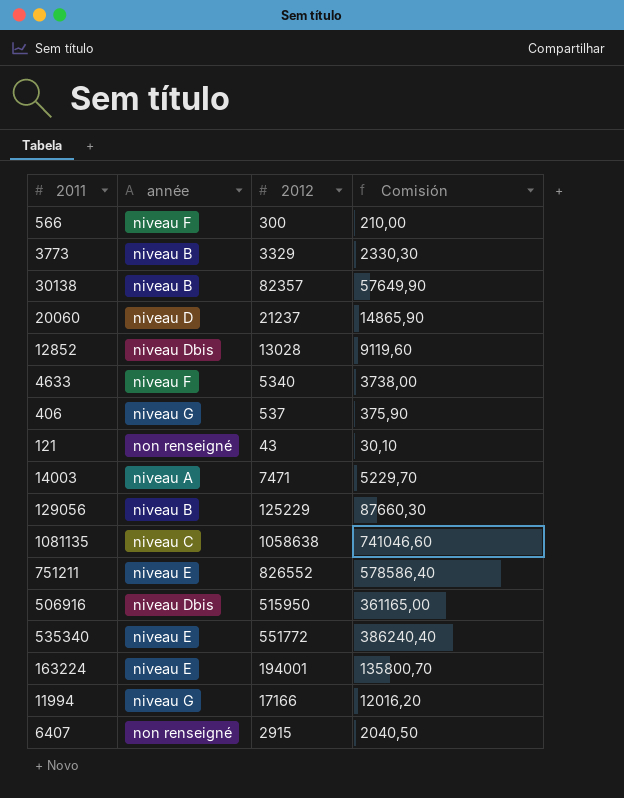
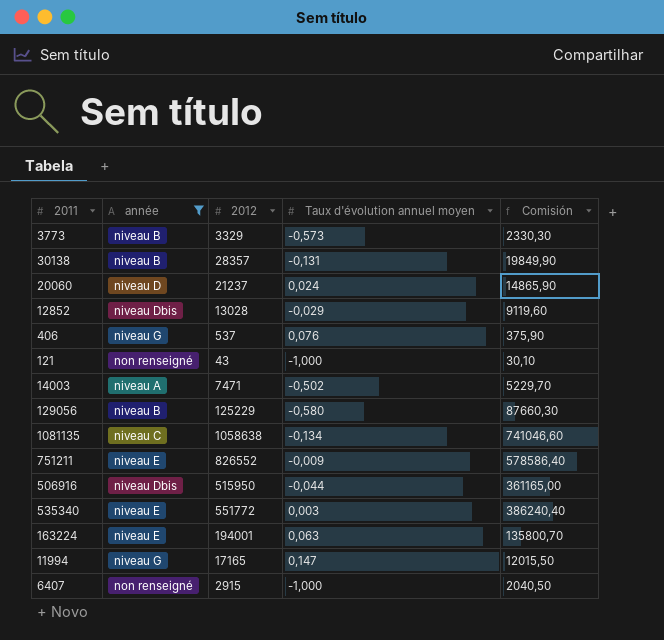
filter: none -> année != niveau F
column Taux d'évolution annuel moyen | position: none -> 4
30138 | 2012: 82357 -> 28357
30138 | Comisión: 57649,90 -> 19849,90
11994 | 2012: 17166 -> 17165
11994 | Comisión: 12016,20 -> 12015,50

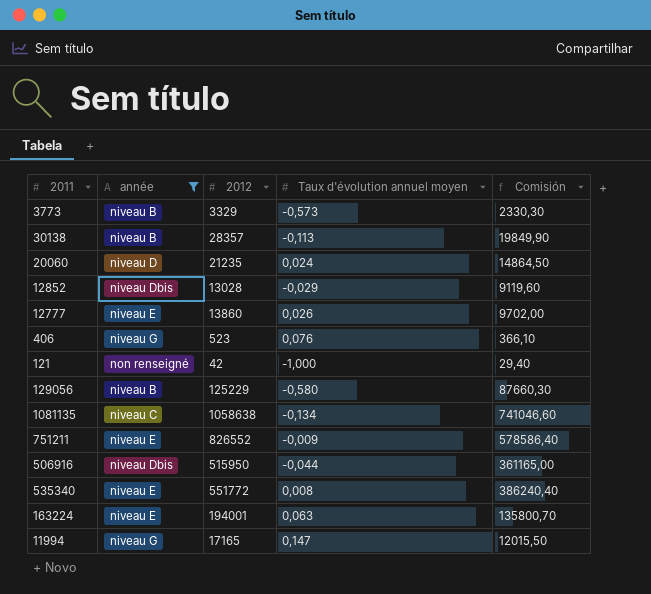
row 14003: niveau A | 7471 | -0,502 | 5229,70 -> none
row 6407: non renseigné | 2915 | -1,000 | 2040,50 -> none
30138 | Taux d'évolution annuel moyen: -0,131 -> -0,113
20060 | 2012: 21237 -> 21235
20060 | Comisión: 14865,90 -> 14864,50
row 12777: none -> niveau E | 13860 | 0,026 | 9702,00
406 | 2012: 537 -> 523
406 | Comisión: 375,90 -> 366,10
121 | 2012: 43 -> 42
121 | Comisión: 30,10 -> 29,40
535340 | Taux d'évolution annuel moyen: 0,003 -> 0,008

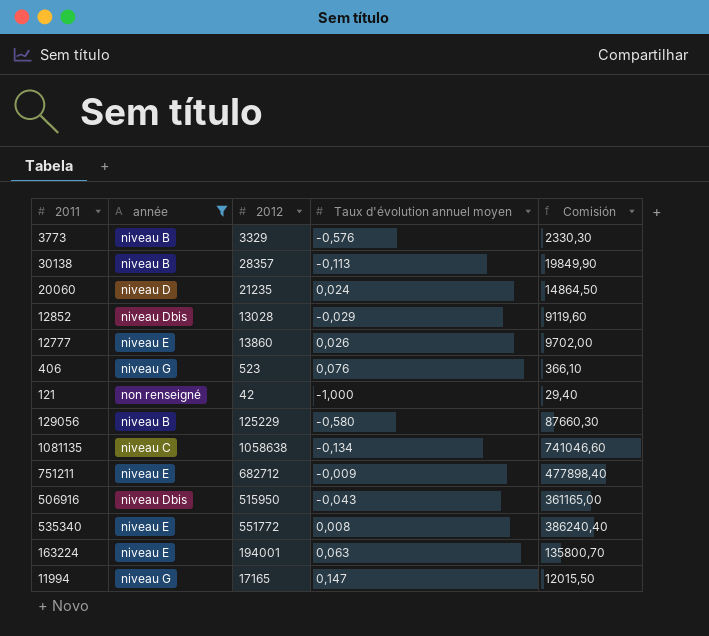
3773 | Taux d'évolution annuel moyen: -0,573 -> -0,576
751211 | 2012: 826552 -> 682712
751211 | Comisión: 578586,40 -> 477898,40
506916 | Taux d'évolution annuel moyen: -0,044 -> -0,043

